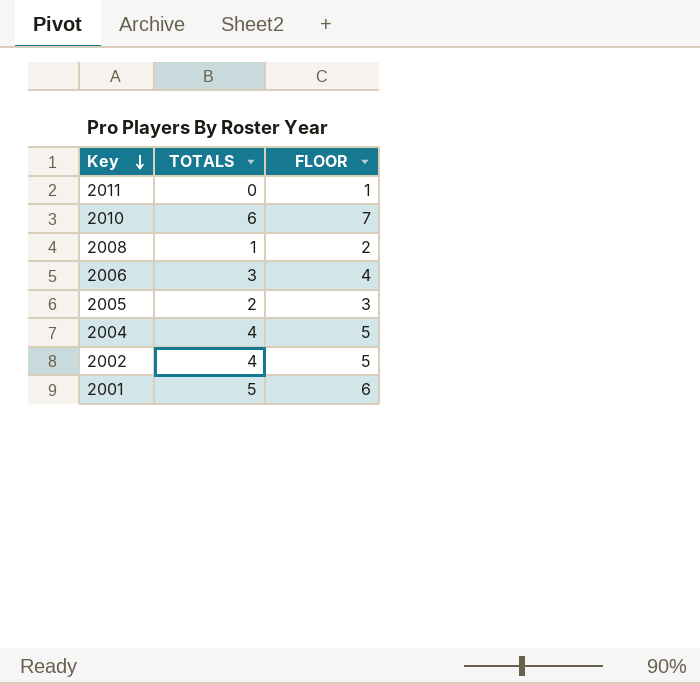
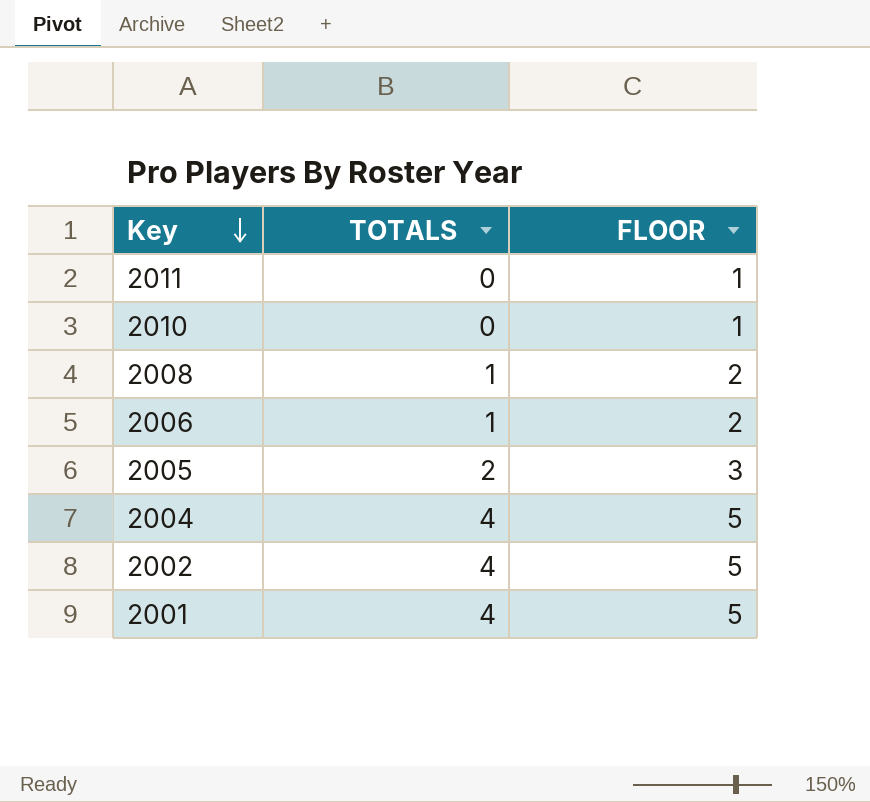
2010 | TOTALS: 6 -> 0
2010 | FLOOR: 7 -> 1
2006 | TOTALS: 3 -> 1
2006 | FLOOR: 4 -> 2
2001 | TOTALS: 5 -> 4
2001 | FLOOR: 6 -> 5

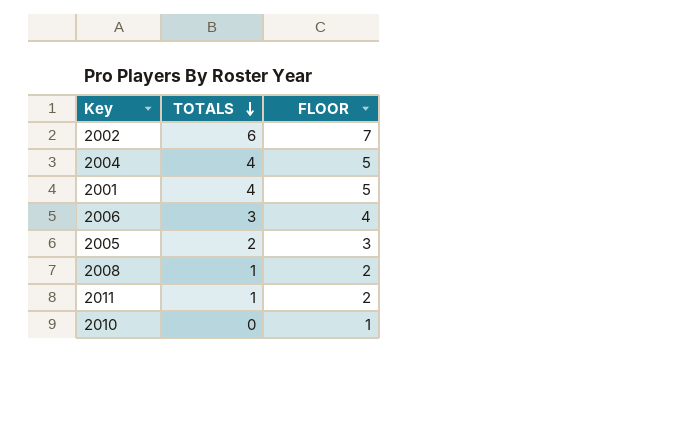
row order: Key descending -> TOTALS descending
2002 | TOTALS: 4 -> 6
2002 | FLOOR: 5 -> 7
2006 | TOTALS: 1 -> 3
2006 | FLOOR: 2 -> 4
2011 | TOTALS: 0 -> 1
2011 | FLOOR: 1 -> 2

